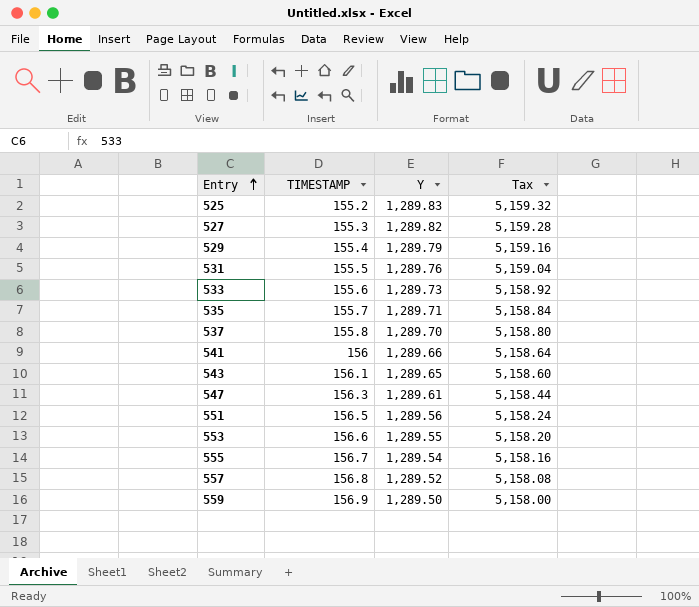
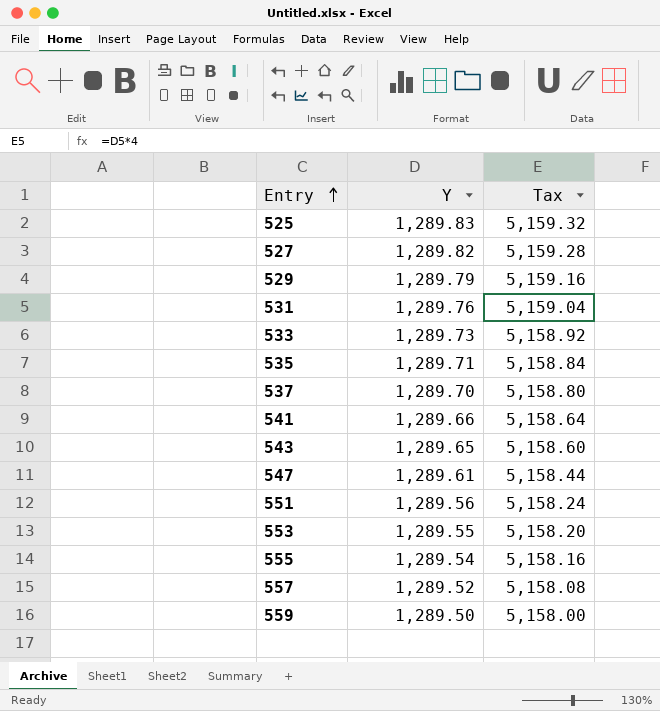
column TIMESTAMP | position: 2 -> none

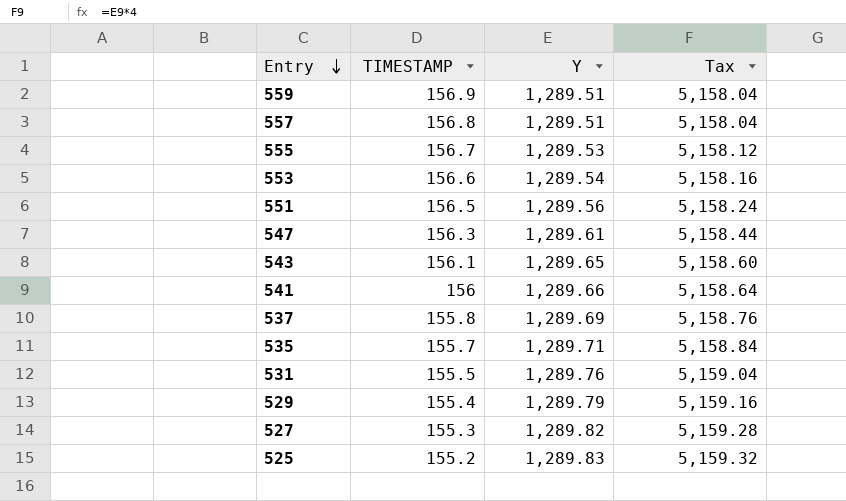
row order: Entry ascending -> Entry descending
column TIMESTAMP | position: none -> 2
row 533: 1,289.73 | 5,158.92 -> none
559 | Y: 1,289.50 -> 1,289.51
559 | Tax: 5,158.00 -> 5,158.04
557 | Y: 1,289.52 -> 1,289.51
557 | Tax: 5,158.08 -> 5,158.04
555 | Y: 1,289.54 -> 1,289.53
555 | Tax: 5,158.16 -> 5,158.12
553 | Y: 1,289.55 -> 1,289.54
553 | Tax: 5,158.20 -> 5,158.16
537 | Y: 1,289.70 -> 1,289.69
537 | Tax: 5,158.80 -> 5,158.76

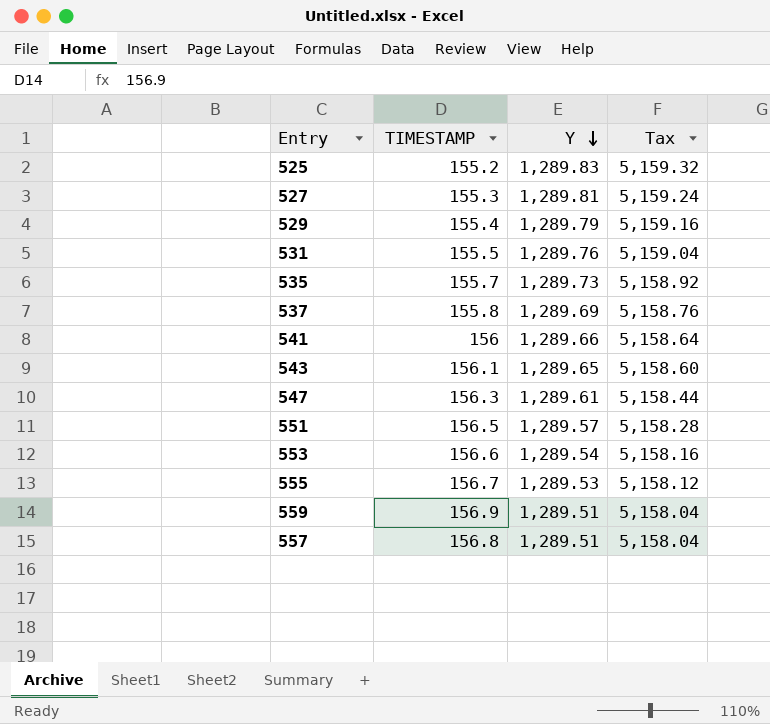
row order: Entry descending -> Y descending
527 | Y: 1,289.82 -> 1,289.81
527 | Tax: 5,159.28 -> 5,159.24
535 | Y: 1,289.71 -> 1,289.73
535 | Tax: 5,158.84 -> 5,158.92
551 | Y: 1,289.56 -> 1,289.57
551 | Tax: 5,158.24 -> 5,158.28

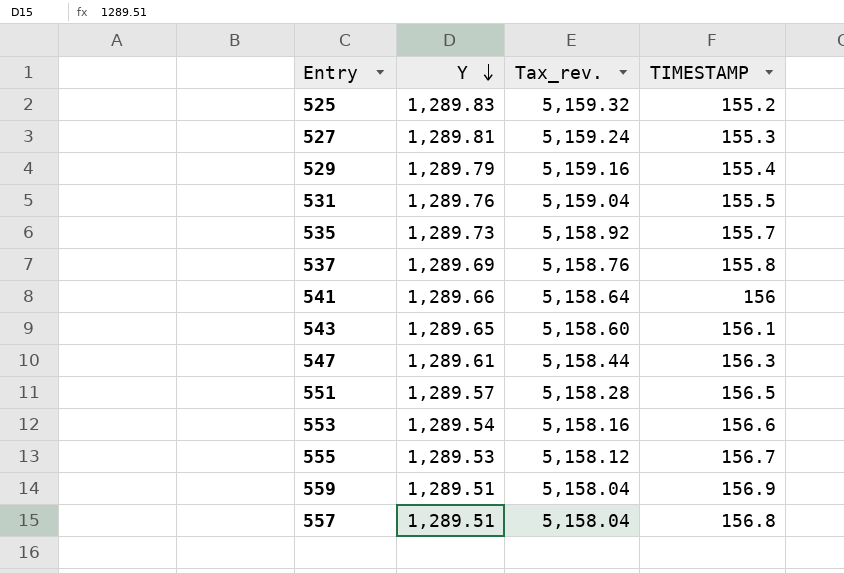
column name: Tax -> Tax_rev.
column TIMESTAMP | position: 2 -> 4

